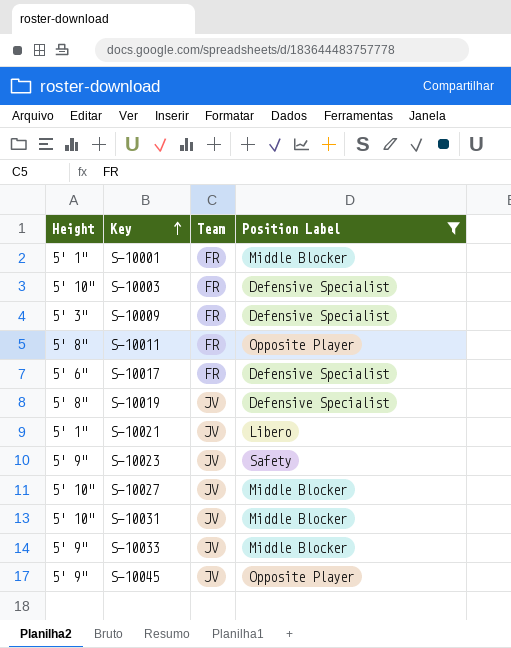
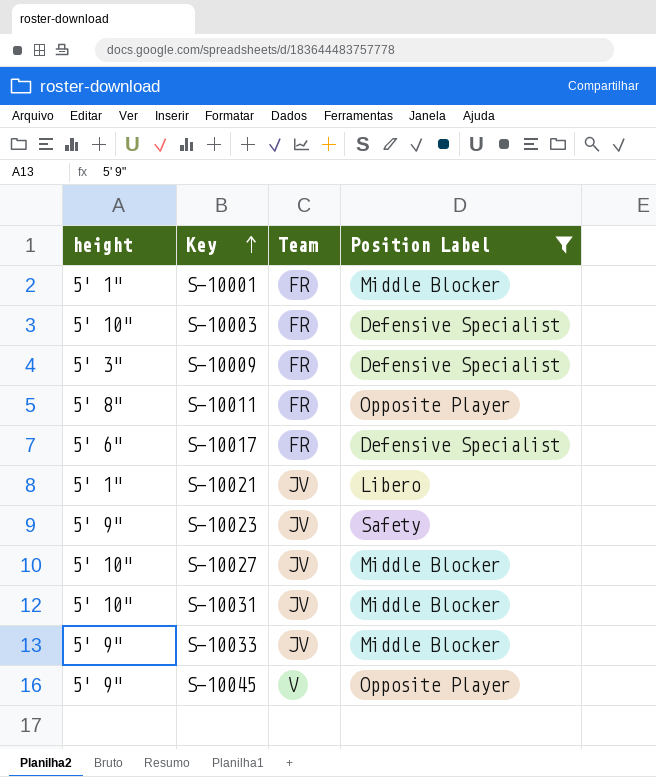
column name: Height -> height
row S-10019: 5' 8" | JV | Defensive Specialist -> none
S-10045 | Team: JV -> V

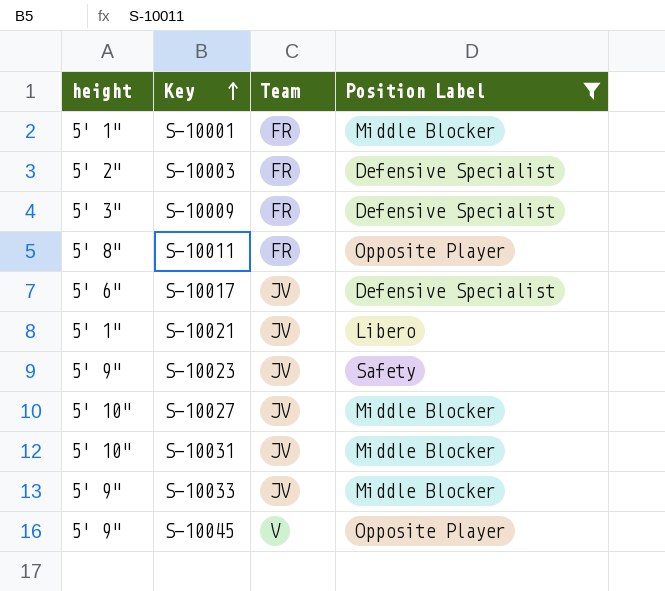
S-10003 | height: 5' 10" -> 5' 2"
S-10017 | Team: FR -> JV

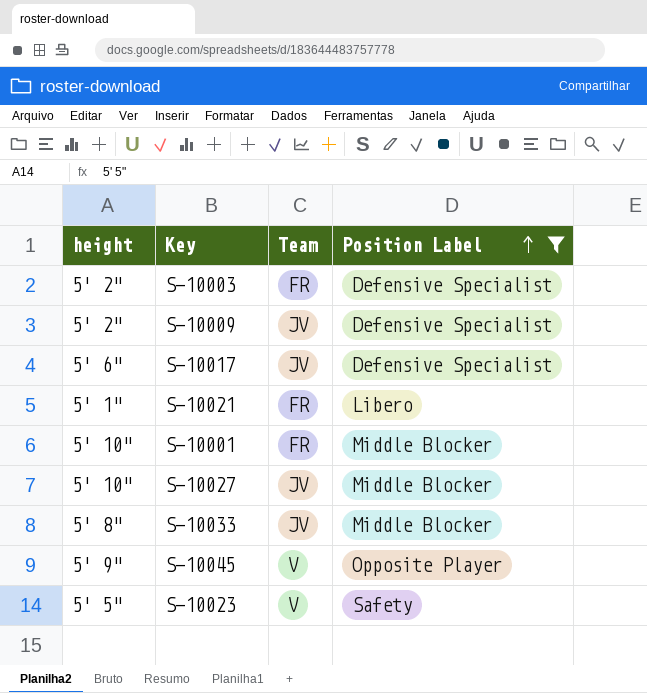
row order: Key ascending -> Position Label ascending
row S-10011: 5' 8" | FR | Opposite Player -> none
row S-10031: 5' 10" | JV | Middle Blocker -> none
S-10009 | height: 5' 3" -> 5' 2"
S-10009 | Team: FR -> JV
S-10021 | Team: JV -> FR
S-10001 | height: 5' 1" -> 5' 10"
S-10033 | height: 5' 9" -> 5' 8"
S-10023 | height: 5' 9" -> 5' 5"
S-10023 | Team: JV -> V

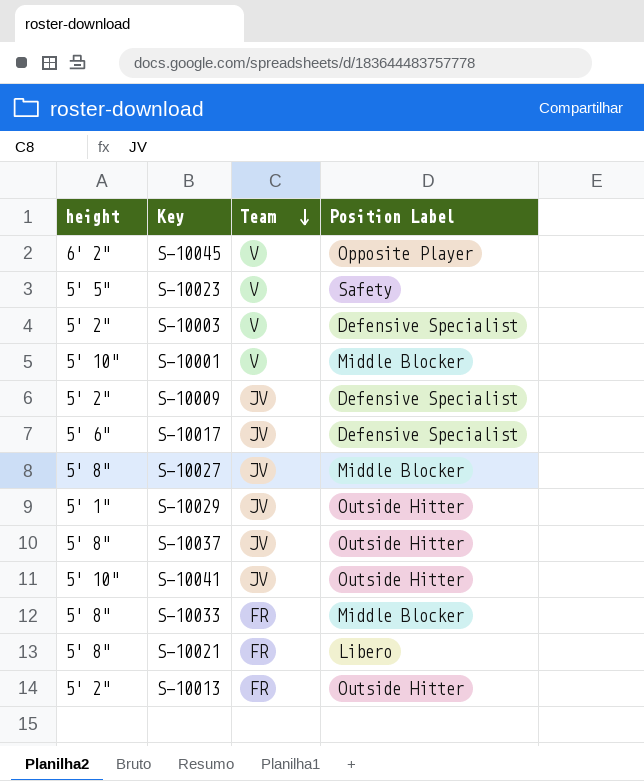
filter: Position Label != Outside Hitter -> none
row order: Position Label ascending -> Team descending
S-10045 | height: 5' 9" -> 6' 2"
S-10003 | Team: FR -> V
S-10001 | Team: FR -> V
S-10027 | height: 5' 10" -> 5' 8"
S-10033 | Team: JV -> FR
S-10021 | height: 5' 1" -> 5' 8"

